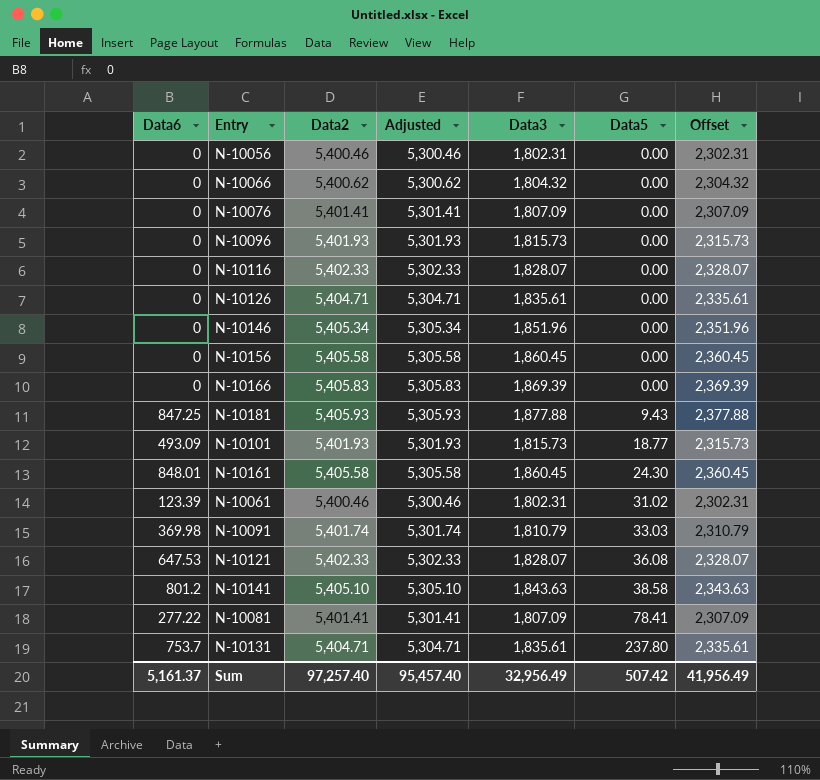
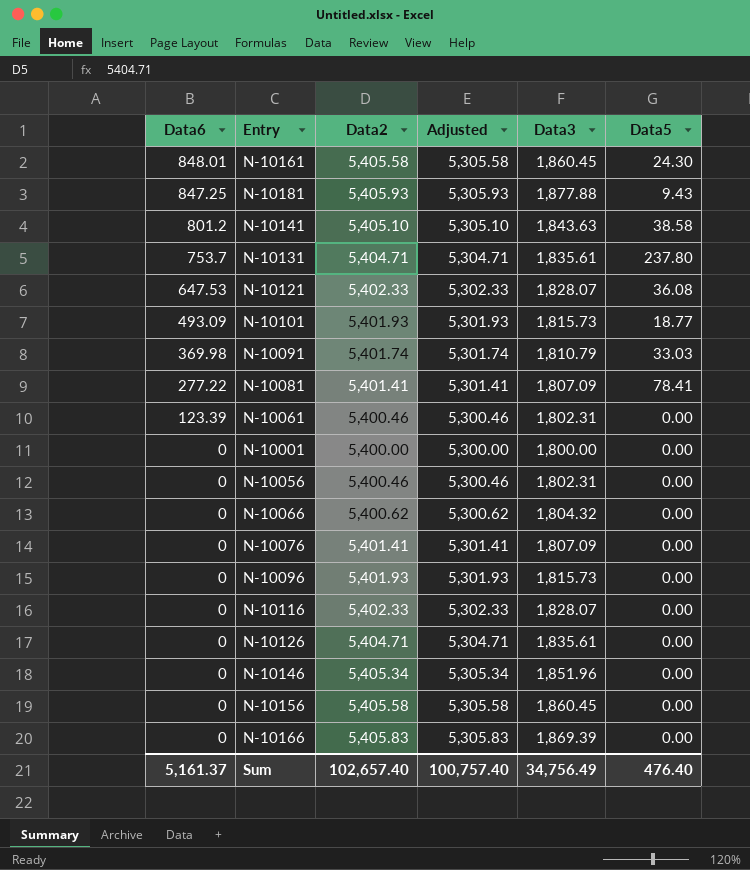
row order: Data5 ascending -> Data6 descending
column Offset | formula: [Data3] + 500 -> none
N-10061 | Data5: 31.02 -> 0.00
row N-10001: none -> 0 | 5,400.00 | 5,300.00 | 1,800.00 | 0.00
Sum | Data2: 97,257.40 -> 102,657.40
Sum | Adjusted: 95,457.40 -> 100,757.40
Sum | Data3: 32,956.49 -> 34,756.49
Sum | Data5: 507.42 -> 476.40

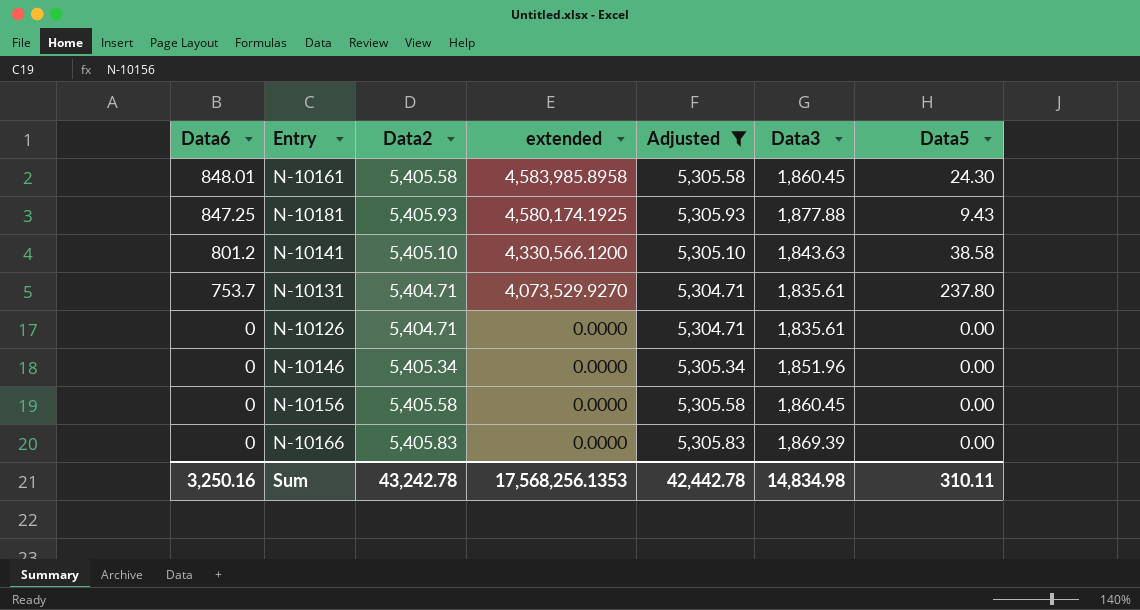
filter: none -> Adjusted >= 5,304.71
column extended | formula: none -> [Data6] * [Data2]
Sum | Data6: 5,161.37 -> 3,250.16
Sum | Data2: 102,657.40 -> 43,242.78
Sum | Adjusted: 100,757.40 -> 42,442.78
Sum | Data3: 34,756.49 -> 14,834.98
Sum | Data5: 476.40 -> 310.11

